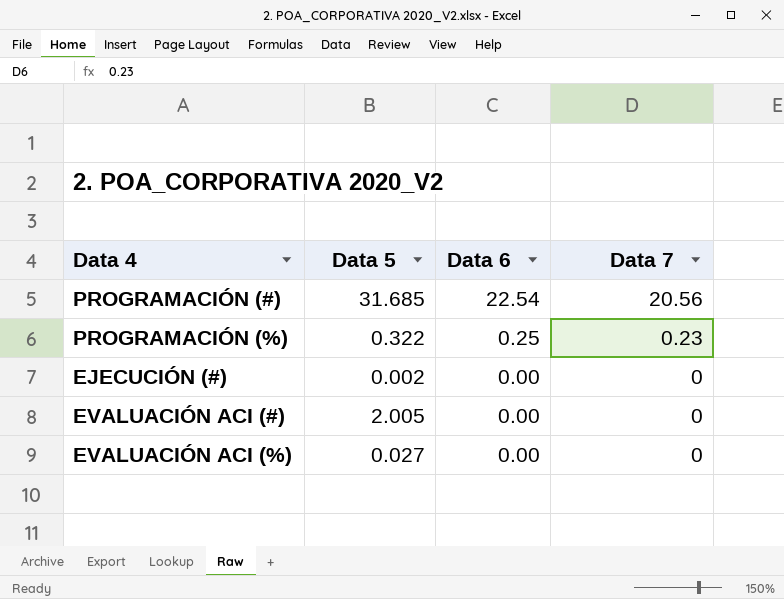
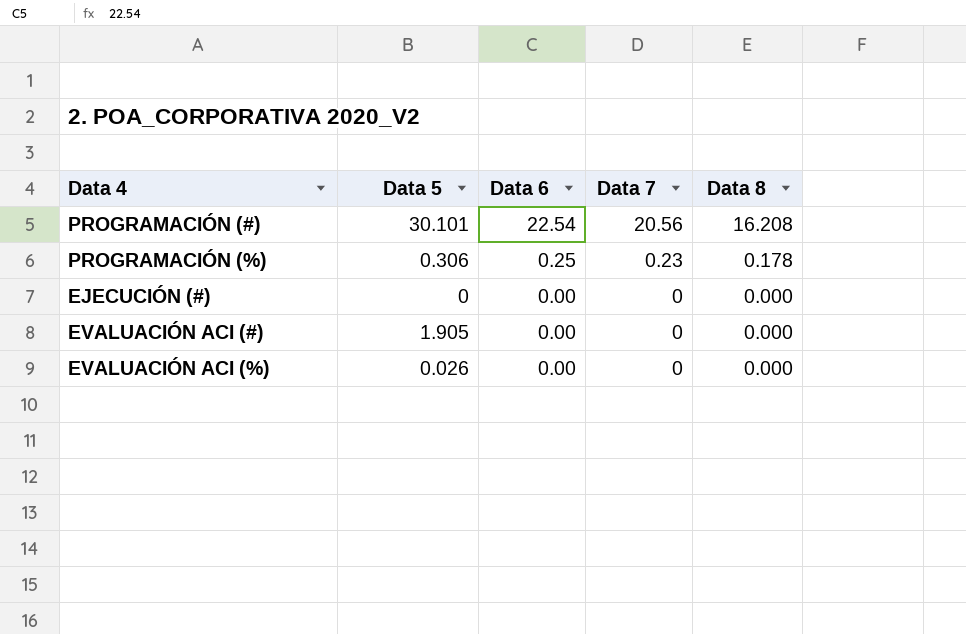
column Data 8 | position: none -> 5
PROGRAMACIÓN (#) | Data 5: 31.685 -> 30.101
PROGRAMACIÓN (%) | Data 5: 0.322 -> 0.306
EJECUCIÓN (#) | Data 5: 0.002 -> 0
EVALUACIÓN ACI (#) | Data 5: 2.005 -> 1.905
EVALUACIÓN ACI (%) | Data 5: 0.027 -> 0.026

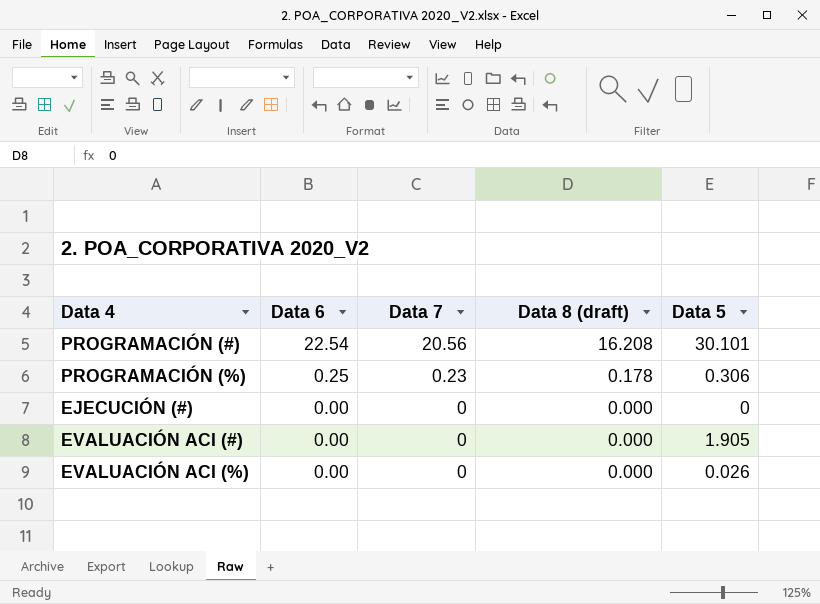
column name: Data 8 -> Data 8 (draft)
column Data 5 | position: 2 -> 5

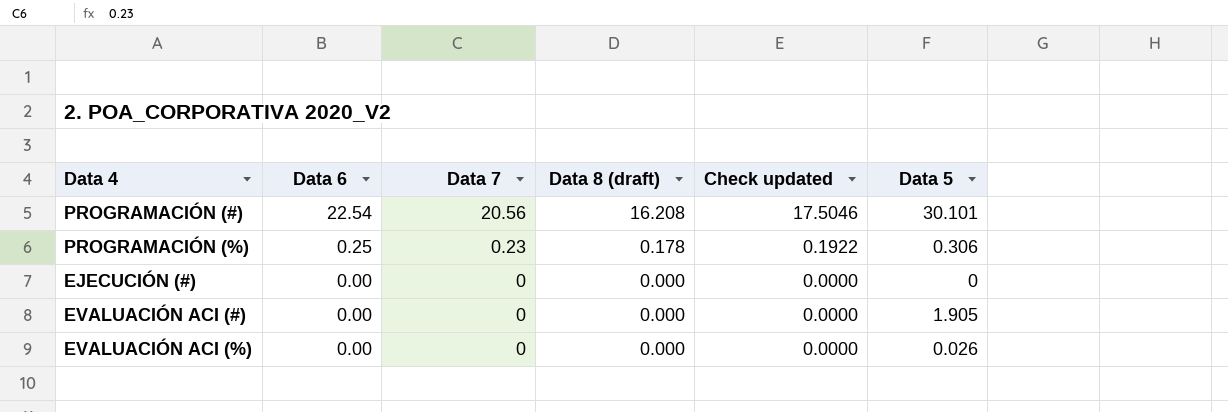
column Check updated | formula: none -> [Data 8 (draft)] * 1.08

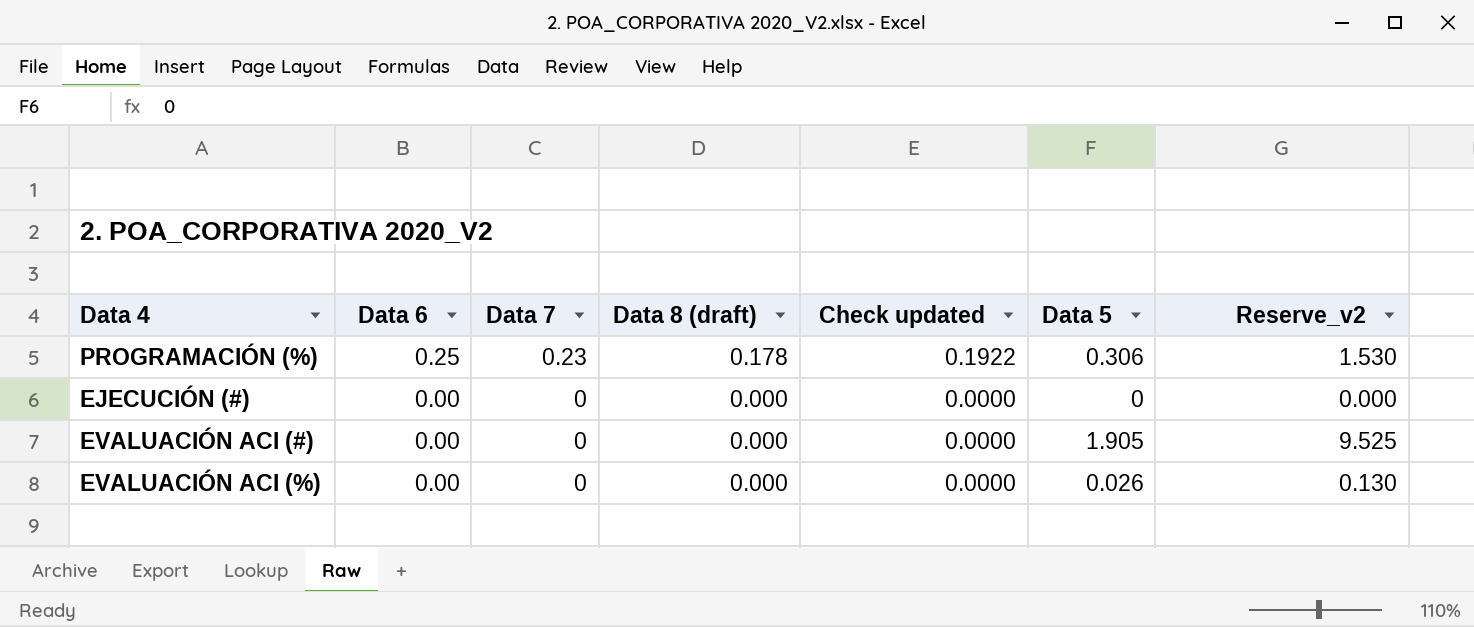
column Reserve_v2 | formula: none -> [Data 5] * 5
row PROGRAMACIÓN (#): 22.54 | 20.56 | 16.208 | 17.5046 | 30.101 -> none

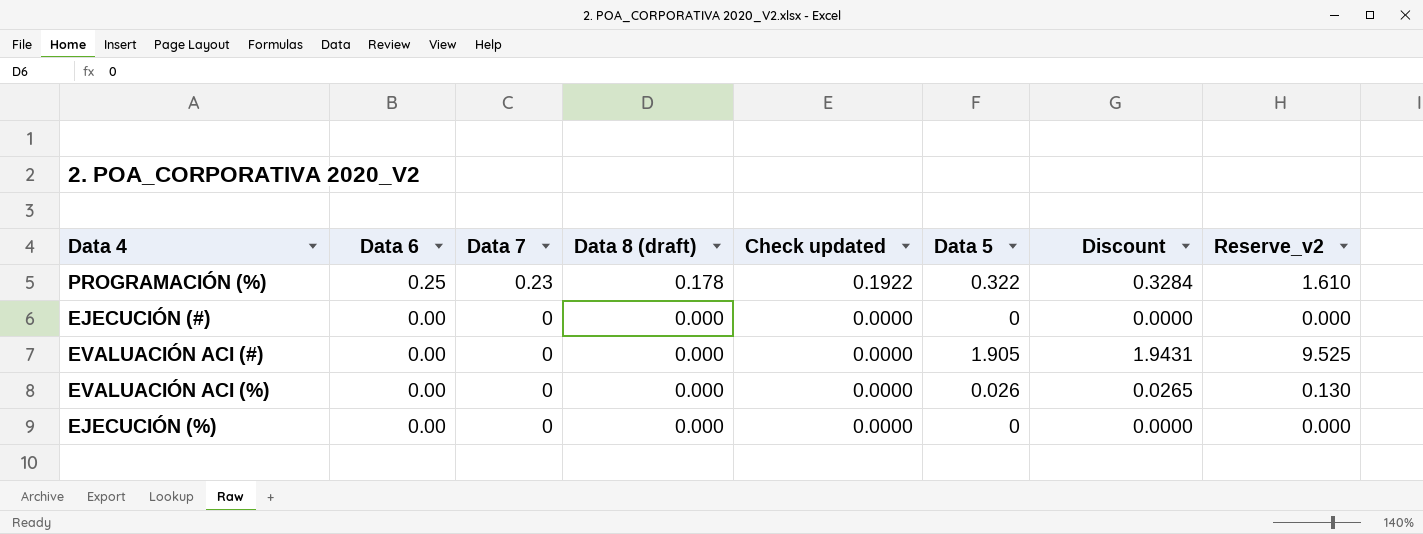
column Discount | formula: none -> [Data 5] * 1.02
PROGRAMACIÓN (%) | Data 5: 0.306 -> 0.322
PROGRAMACIÓN (%) | Reserve_v2: 1.530 -> 1.610
row EJECUCIÓN (%): none -> 0.00 | 0 | 0.000 | 0.0000 | 0 | 0.0000 | 0.000

